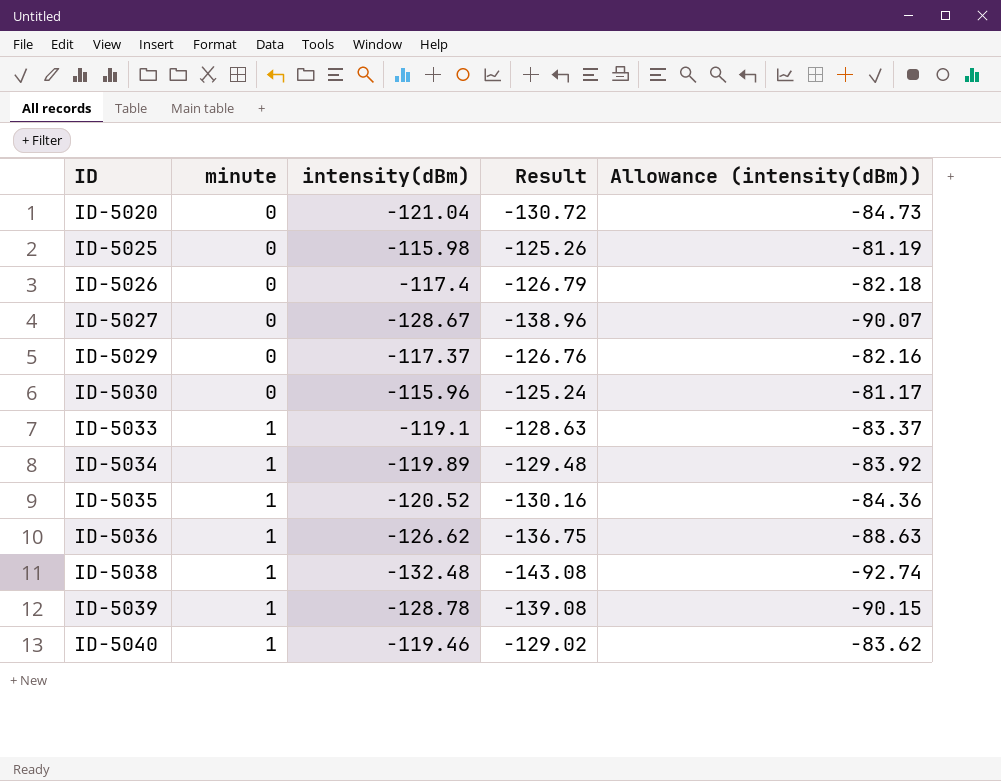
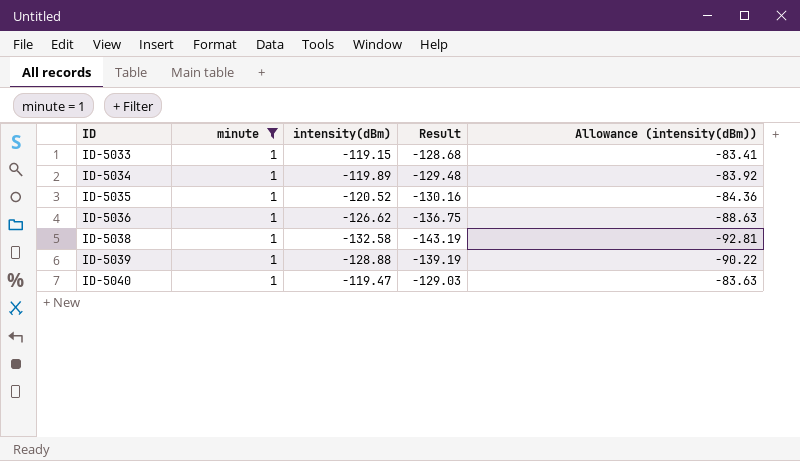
filter: none -> minute = 1
ID-5033 | intensity(dBm): -119.1 -> -119.15
ID-5033 | Result: -128.63 -> -128.68
ID-5033 | Allowance (intensity(dBm)): -83.37 -> -83.41
ID-5038 | intensity(dBm): -132.48 -> -132.58
ID-5038 | Result: -143.08 -> -143.19
ID-5038 | Allowance (intensity(dBm)): -92.74 -> -92.81
ID-5039 | intensity(dBm): -128.78 -> -128.88
ID-5039 | Result: -139.08 -> -139.19
ID-5039 | Allowance (intensity(dBm)): -90.15 -> -90.22
ID-5040 | intensity(dBm): -119.46 -> -119.47
ID-5040 | Result: -129.02 -> -129.03
ID-5040 | Allowance (intensity(dBm)): -83.62 -> -83.63

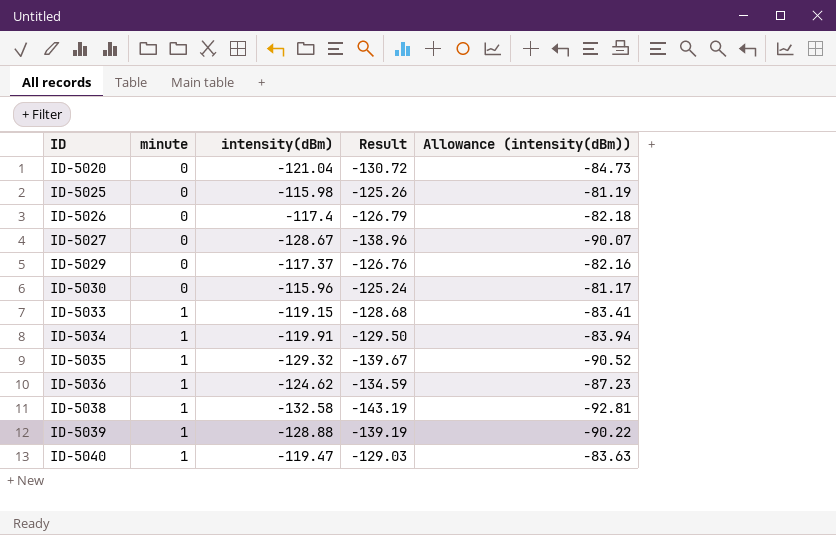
filter: minute = 1 -> none
ID-5034 | intensity(dBm): -119.89 -> -119.91
ID-5034 | Result: -129.48 -> -129.50
ID-5034 | Allowance (intensity(dBm)): -83.92 -> -83.94
ID-5035 | intensity(dBm): -120.52 -> -129.32
ID-5035 | Result: -130.16 -> -139.67
ID-5035 | Allowance (intensity(dBm)): -84.36 -> -90.52
ID-5036 | intensity(dBm): -126.62 -> -124.62
ID-5036 | Result: -136.75 -> -134.59
ID-5036 | Allowance (intensity(dBm)): -88.63 -> -87.23

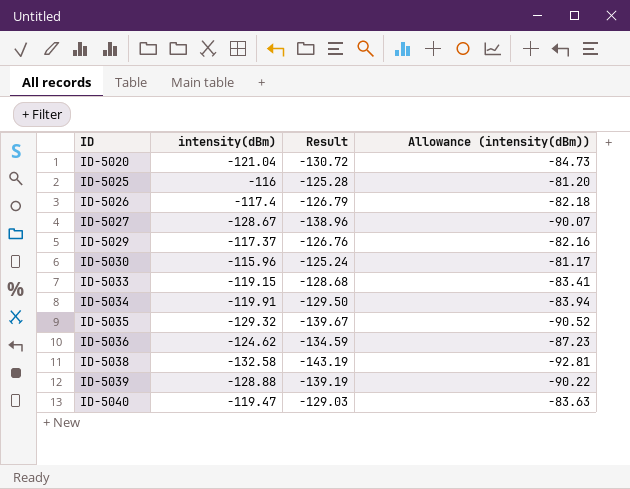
column minute | position: 2 -> none
ID-5025 | intensity(dBm): -115.98 -> -116
ID-5025 | Result: -125.26 -> -125.28
ID-5025 | Allowance (intensity(dBm)): -81.19 -> -81.20

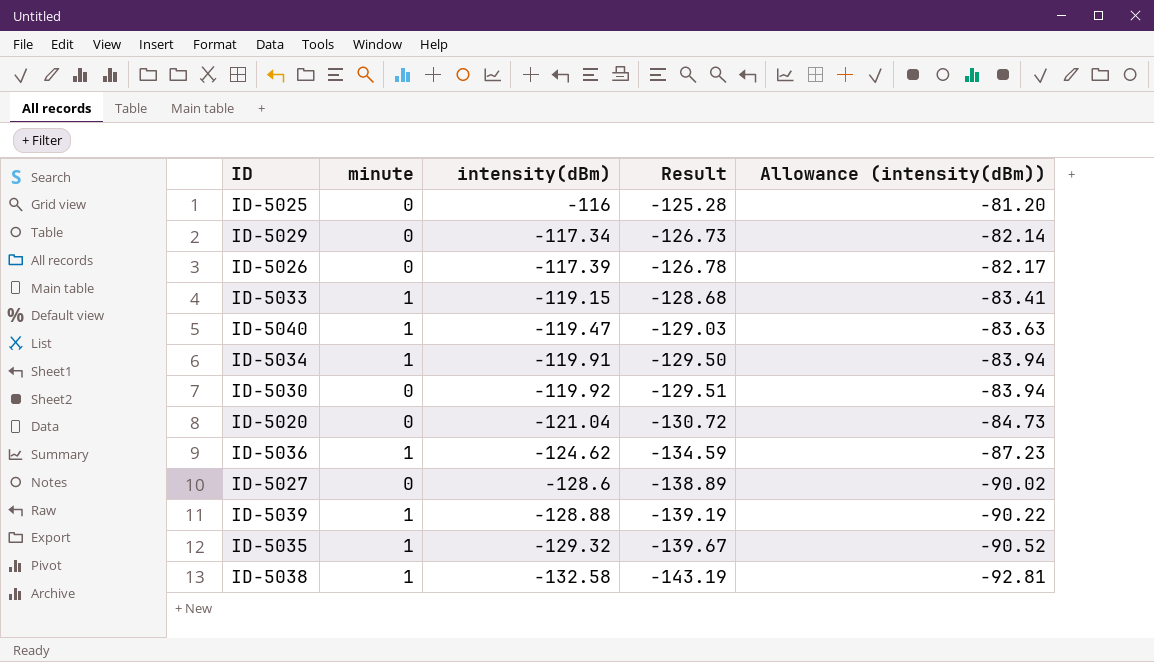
row order: ID ascending -> intensity(dBm) descending
column minute | position: none -> 2
ID-5029 | intensity(dBm): -117.37 -> -117.34
ID-5029 | Result: -126.76 -> -126.73
ID-5029 | Allowance (intensity(dBm)): -82.16 -> -82.14
ID-5026 | intensity(dBm): -117.4 -> -117.39
ID-5026 | Result: -126.79 -> -126.78
ID-5026 | Allowance (intensity(dBm)): -82.18 -> -82.17
ID-5030 | intensity(dBm): -115.96 -> -119.92
ID-5030 | Result: -125.24 -> -129.51
ID-5030 | Allowance (intensity(dBm)): -81.17 -> -83.94
ID-5027 | intensity(dBm): -128.67 -> -128.6
ID-5027 | Result: -138.96 -> -138.89
ID-5027 | Allowance (intensity(dBm)): -90.07 -> -90.02

